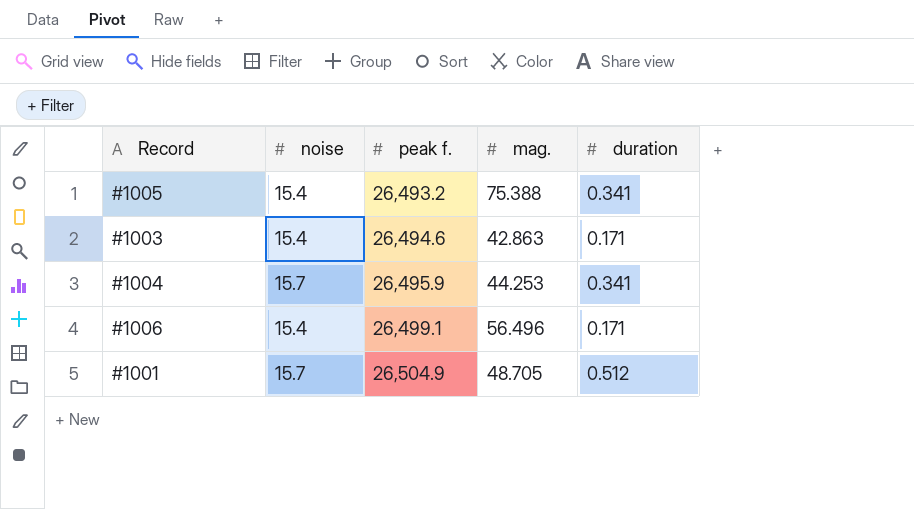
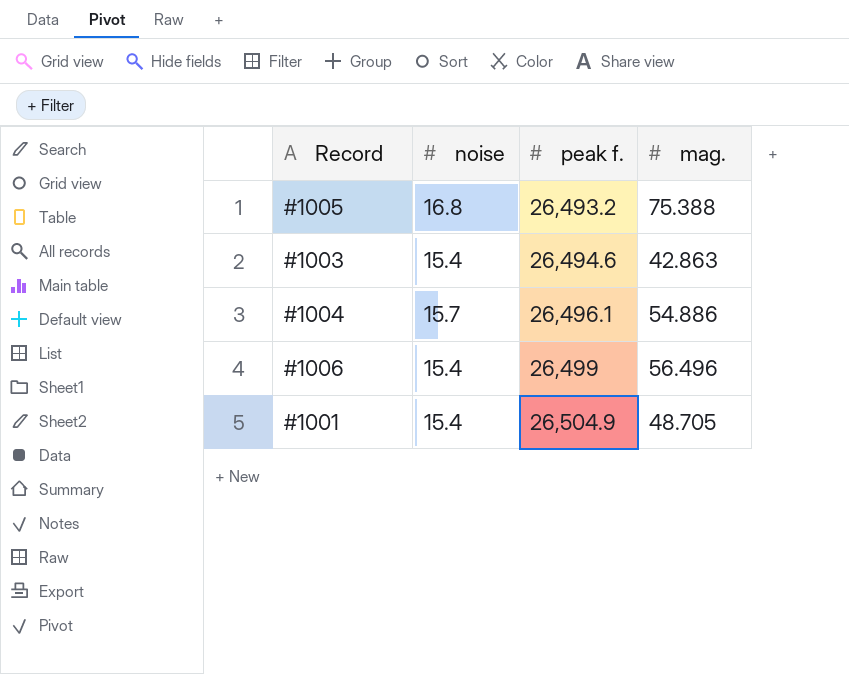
column duration | position: 5 -> none
#1005 | noise: 15.4 -> 16.8
#1004 | peak f.: 26,495.9 -> 26,496.1
#1004 | mag.: 44.253 -> 54.886
#1006 | peak f.: 26,499.1 -> 26,499
#1001 | noise: 15.7 -> 15.4

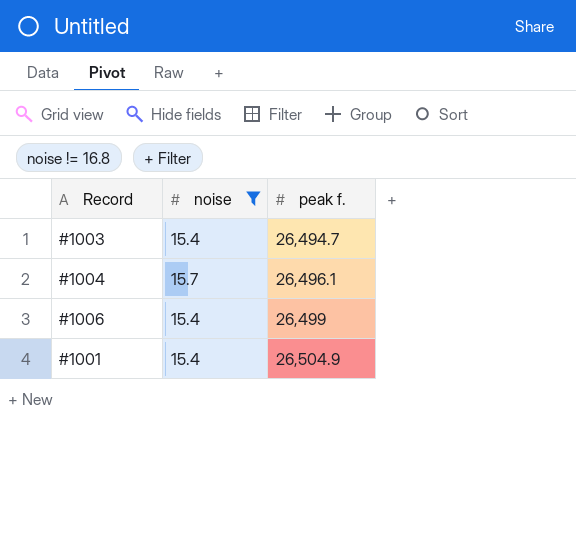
filter: none -> noise != 16.8
column mag. | position: 4 -> none
#1003 | peak f.: 26,494.6 -> 26,494.7

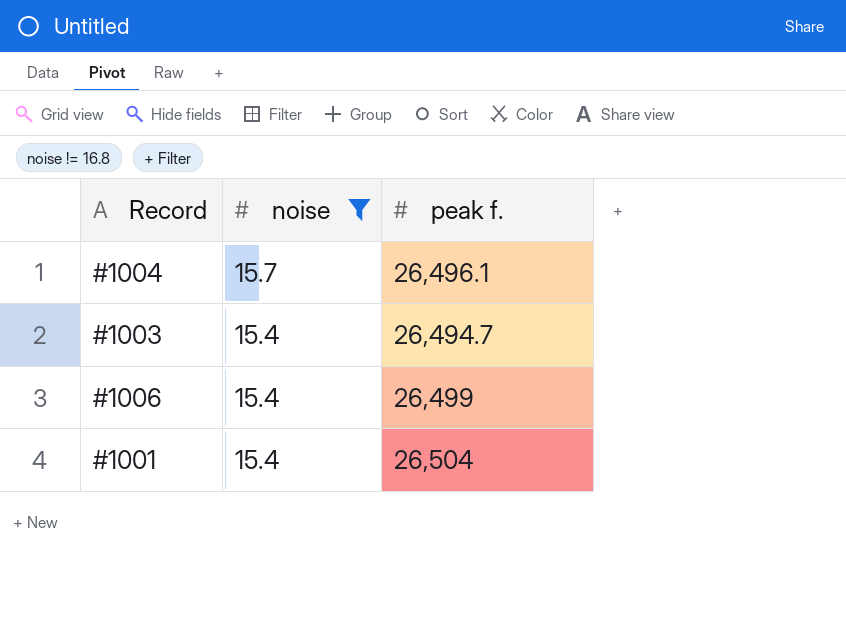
row order: peak f. ascending -> noise descending
#1001 | peak f.: 26,504.9 -> 26,504

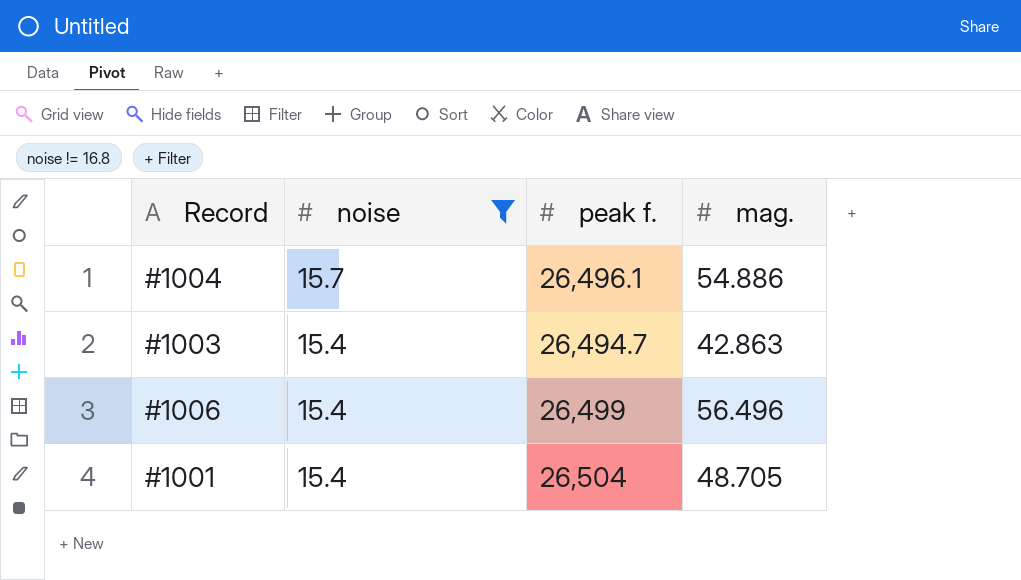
column mag. | position: none -> 4

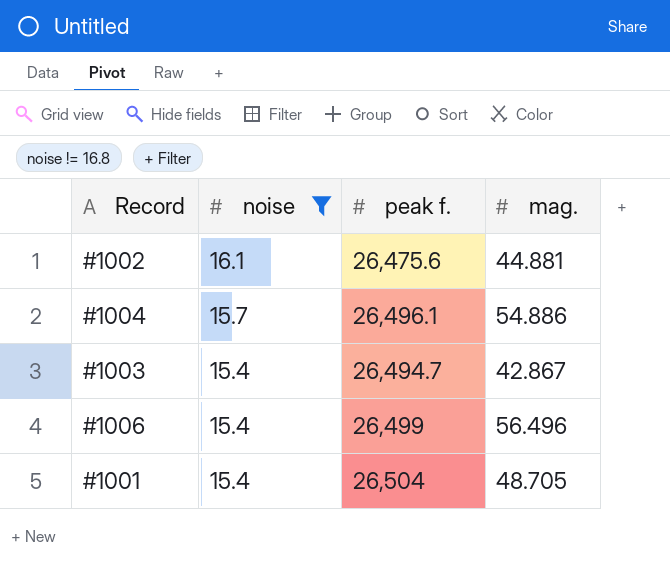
row #1002: none -> 16.1 | 26,475.6 | 44.881
#1003 | mag.: 42.863 -> 42.867

